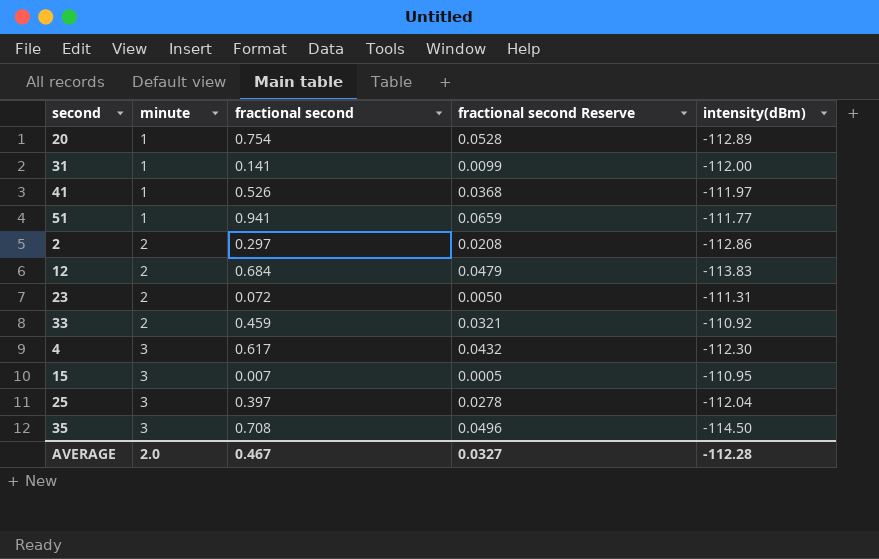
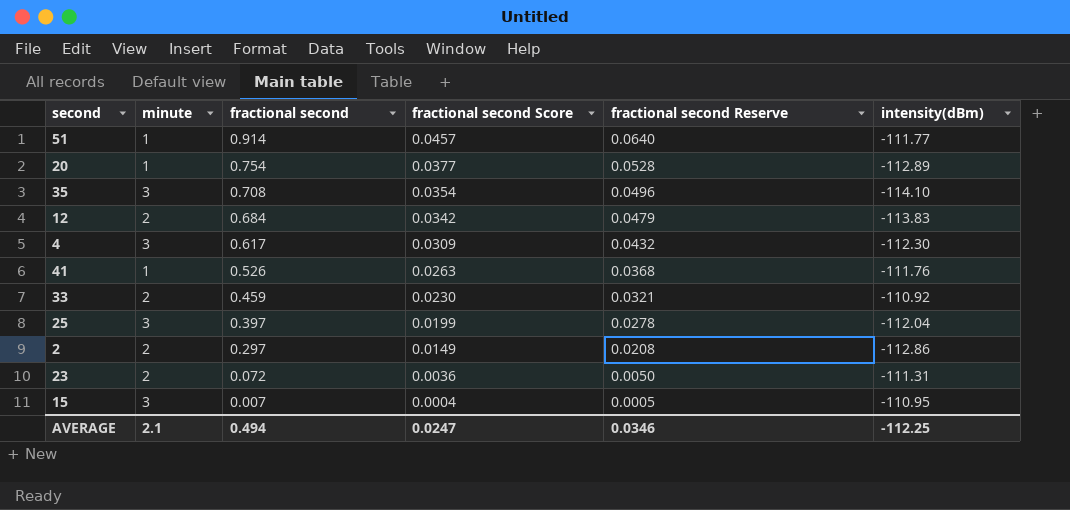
row order: minute ascending -> fractional second descending
column fractional second Score | formula: none -> [fractional second] * 0.05
row 31: 1 | 0.141 | 0.0099 | -112.00 -> none
51 | fractional second: 0.941 -> 0.914
51 | fractional second Reserve: 0.0659 -> 0.0640
35 | intensity(dBm): -114.50 -> -114.10
41 | intensity(dBm): -111.97 -> -111.76
AVERAGE | minute: 2.0 -> 2.1
AVERAGE | fractional second: 0.467 -> 0.494
AVERAGE | fractional second Reserve: 0.0327 -> 0.0346
AVERAGE | intensity(dBm): -112.28 -> -112.25

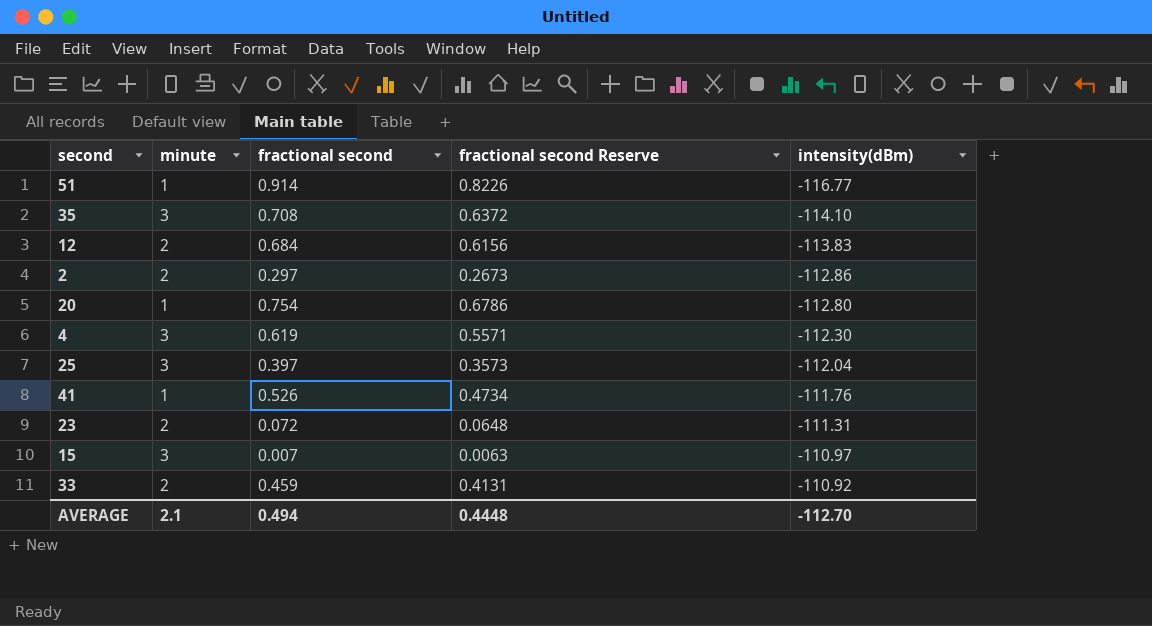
row order: fractional second descending -> intensity(dBm) ascending
column fractional second Score | formula: [fractional second] * 0.05 -> none
column fractional second Reserve | formula: [fractional second] * 0.07 -> [fractional second] * 0.9
51 | intensity(dBm): -111.77 -> -116.77
20 | intensity(dBm): -112.89 -> -112.80
4 | fractional second: 0.617 -> 0.619
15 | intensity(dBm): -110.95 -> -110.97
AVERAGE | fractional second Reserve: 0.0346 -> 0.4448
AVERAGE | intensity(dBm): -112.25 -> -112.70

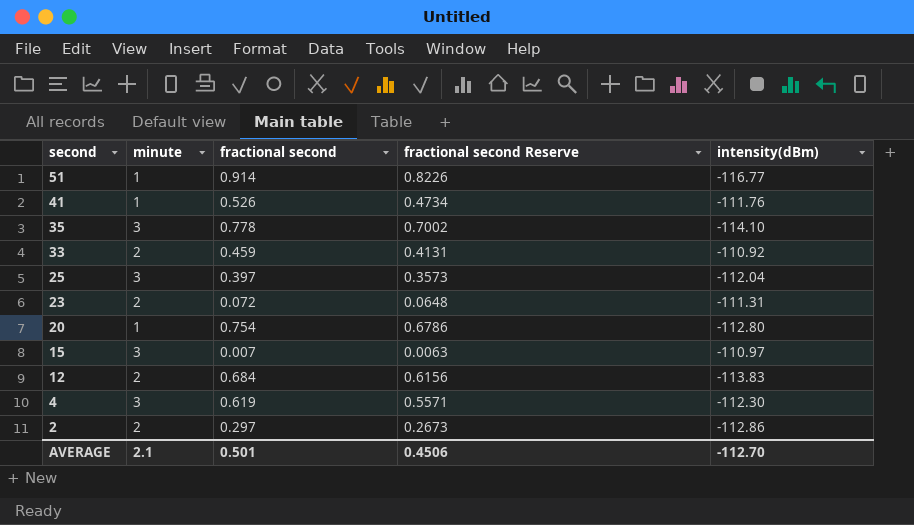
row order: intensity(dBm) ascending -> second descending
35 | fractional second: 0.708 -> 0.778
35 | fractional second Reserve: 0.6372 -> 0.7002
AVERAGE | fractional second: 0.494 -> 0.501
AVERAGE | fractional second Reserve: 0.4448 -> 0.4506

